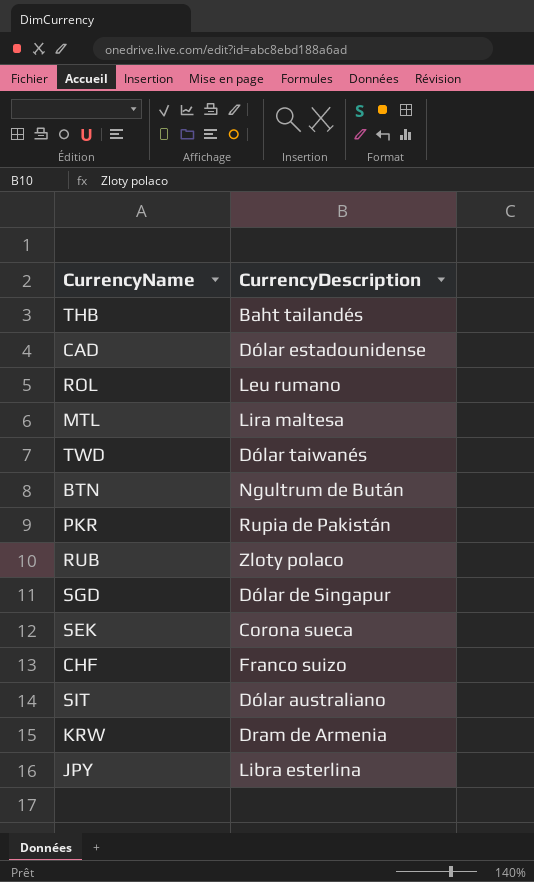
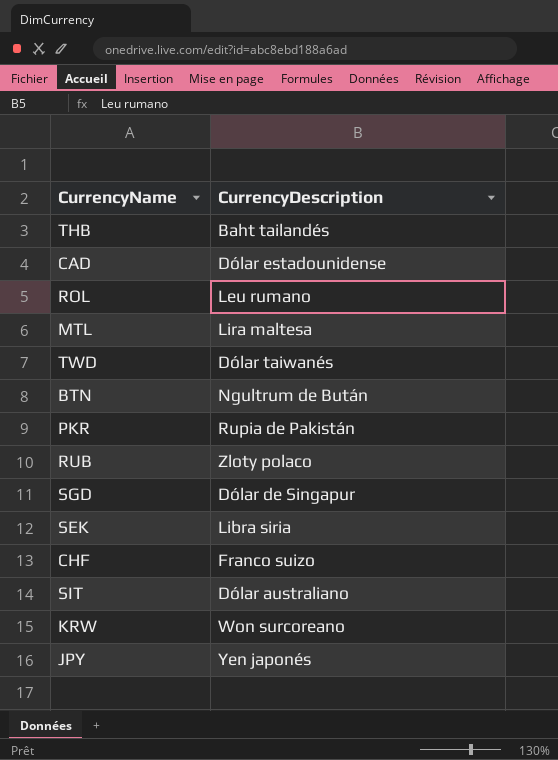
SEK | CurrencyDescription: Corona sueca -> Libra siria
KRW | CurrencyDescription: Dram de Armenia -> Won surcoreano
JPY | CurrencyDescription: Libra esterlina -> Yen japonés

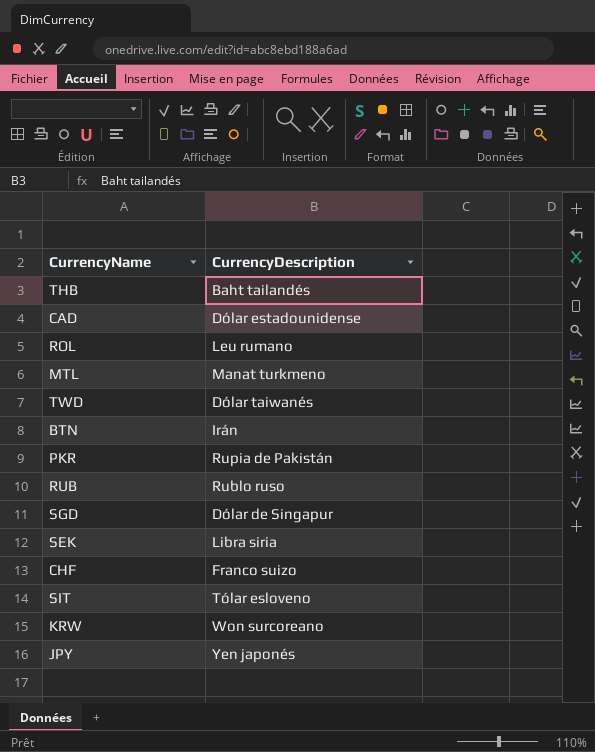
MTL | CurrencyDescription: Lira maltesa -> Manat turkmeno
BTN | CurrencyDescription: Ngultrum de Bután -> Irán
RUB | CurrencyDescription: Zloty polaco -> Rublo ruso
SIT | CurrencyDescription: Dólar australiano -> Tólar esloveno

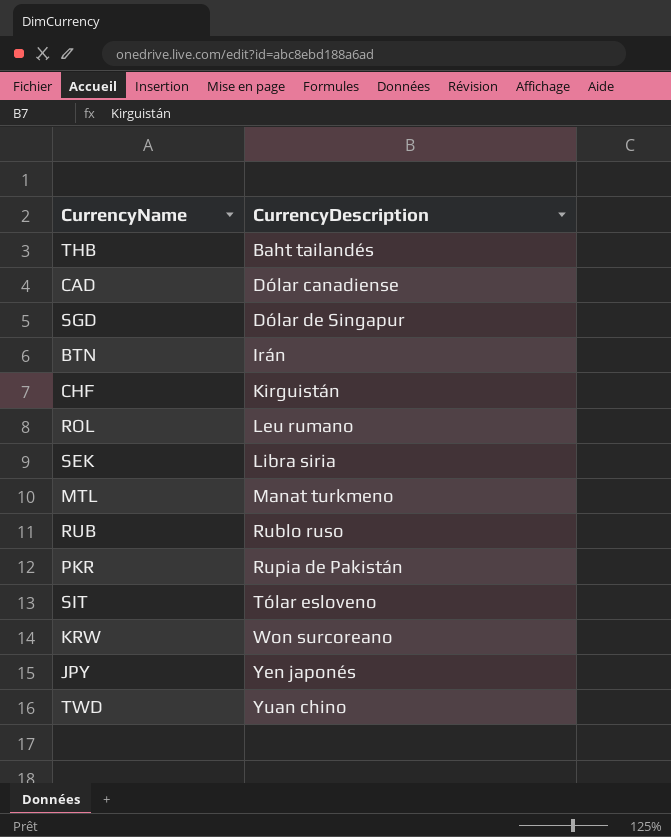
row order: none -> CurrencyDescription ascending
CAD | CurrencyDescription: Dólar estadounidense -> Dólar canadiense
CHF | CurrencyDescription: Franco suizo -> Kirguistán
TWD | CurrencyDescription: Dólar taiwanés -> Yuan chino

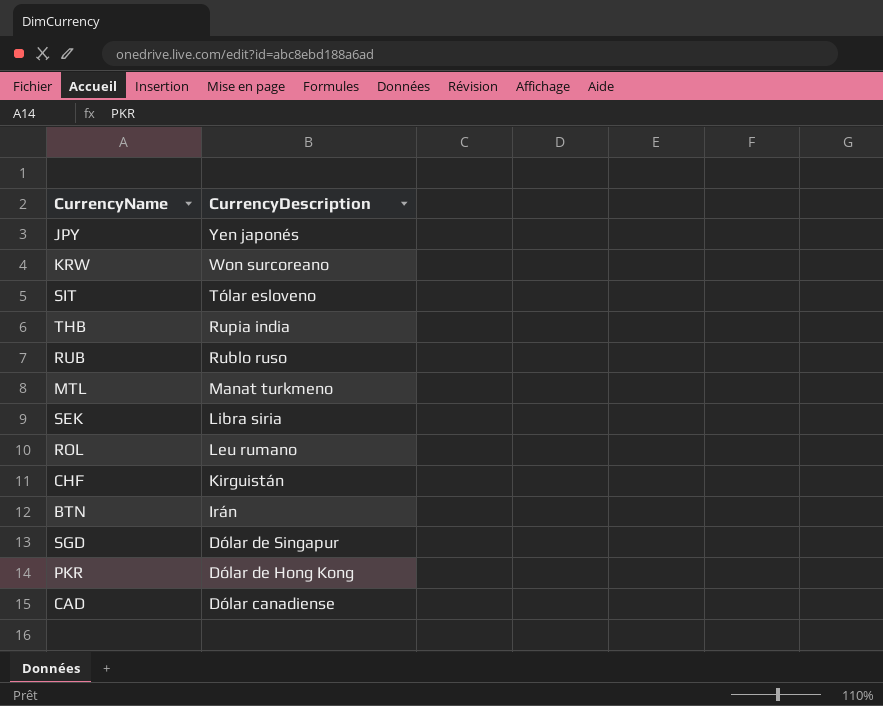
row order: CurrencyDescription ascending -> CurrencyDescription descending
row TWD: Yuan chino -> none
THB | CurrencyDescription: Baht tailandés -> Rupia india
PKR | CurrencyDescription: Rupia de Pakistán -> Dólar de Hong Kong

